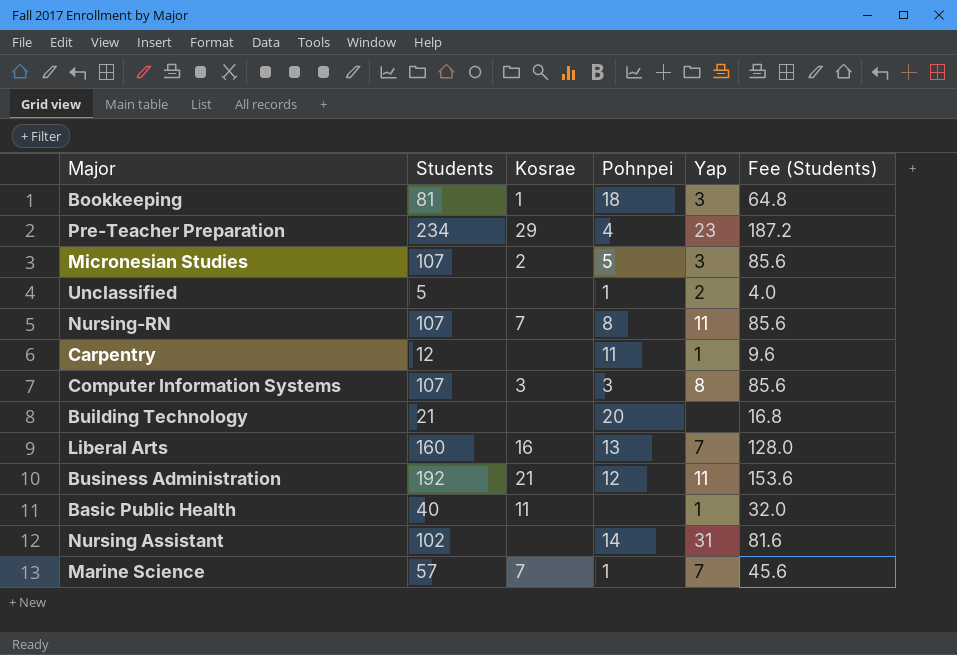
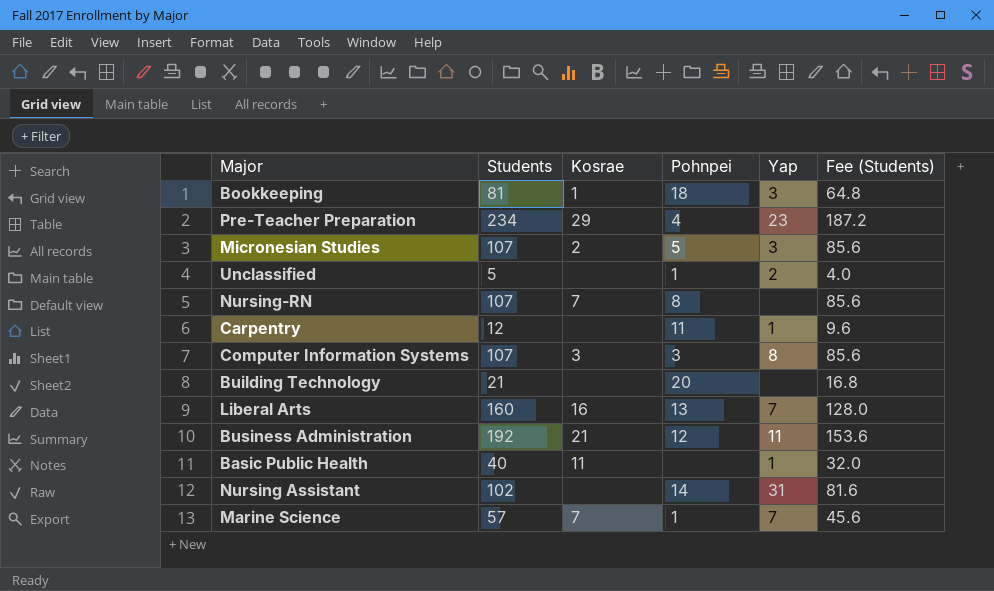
Nursing-RN | Yap: 11 -> none

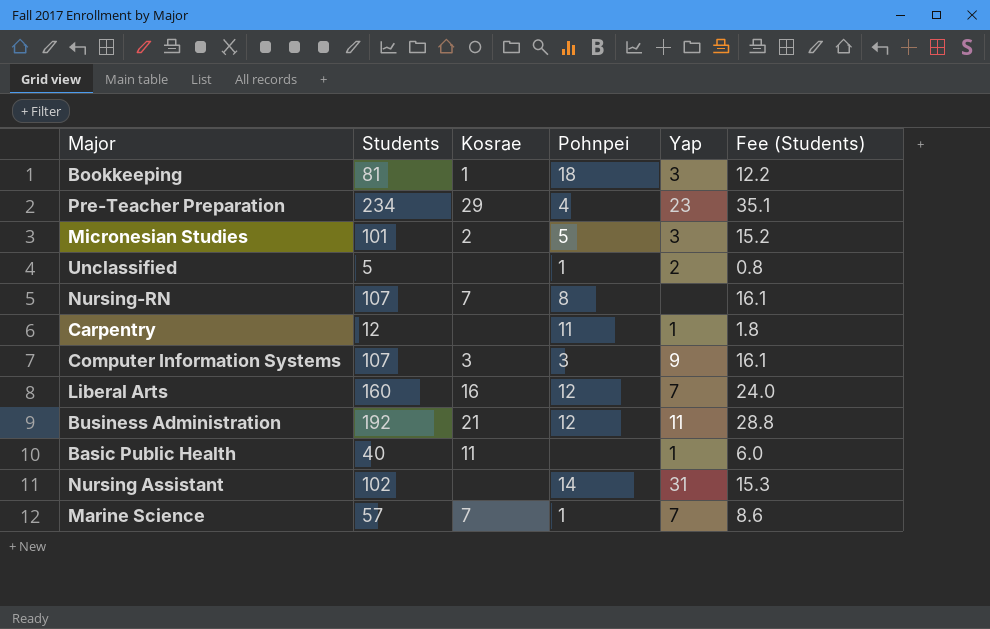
column Fee (Students) | formula: [Students] * 0.8 -> [Students] * 0.15
row Building Technology: 21 | none | 20 | none | 16.8 -> none
Micronesian Studies | Students: 107 -> 101
Computer Information Systems | Yap: 8 -> 9
Liberal Arts | Pohnpei: 13 -> 12

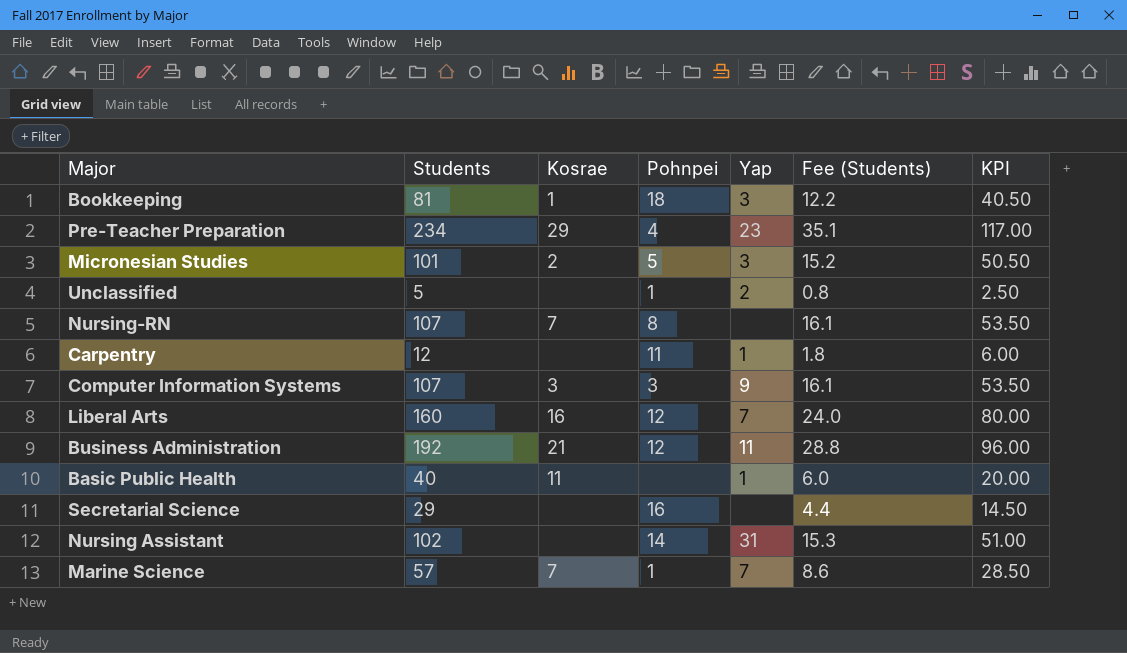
column KPI | formula: none -> [Students] * 0.5
row Secretarial Science: none -> 29 | none | 16 | none | 4.4 | 14.50

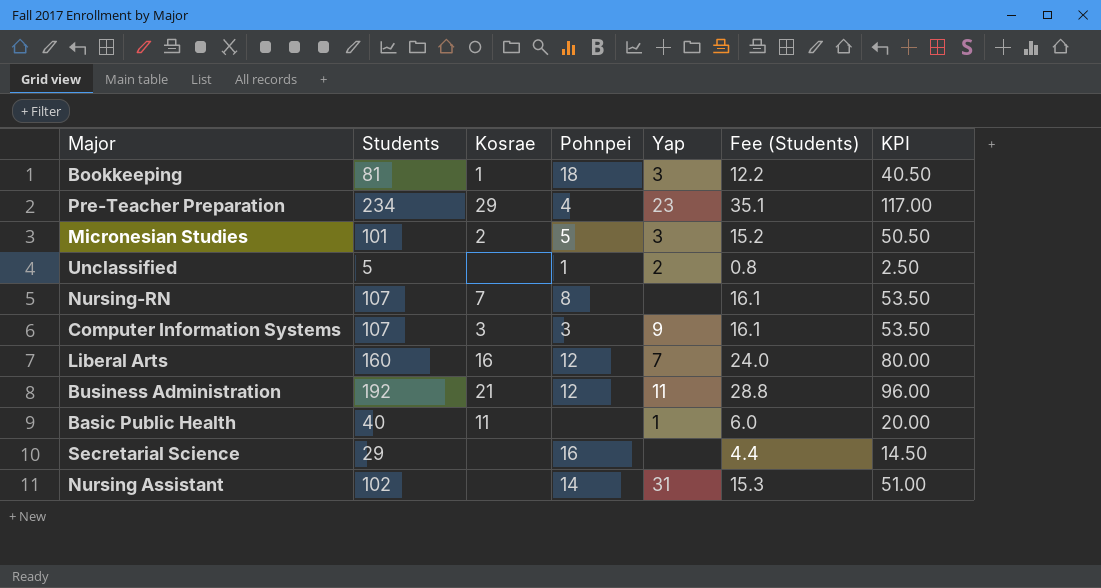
row Carpentry: 12 | none | 11 | 1 | 1.8 | 6.00 -> none
row Marine Science: 57 | 7 | 1 | 7 | 8.6 | 28.50 -> none

